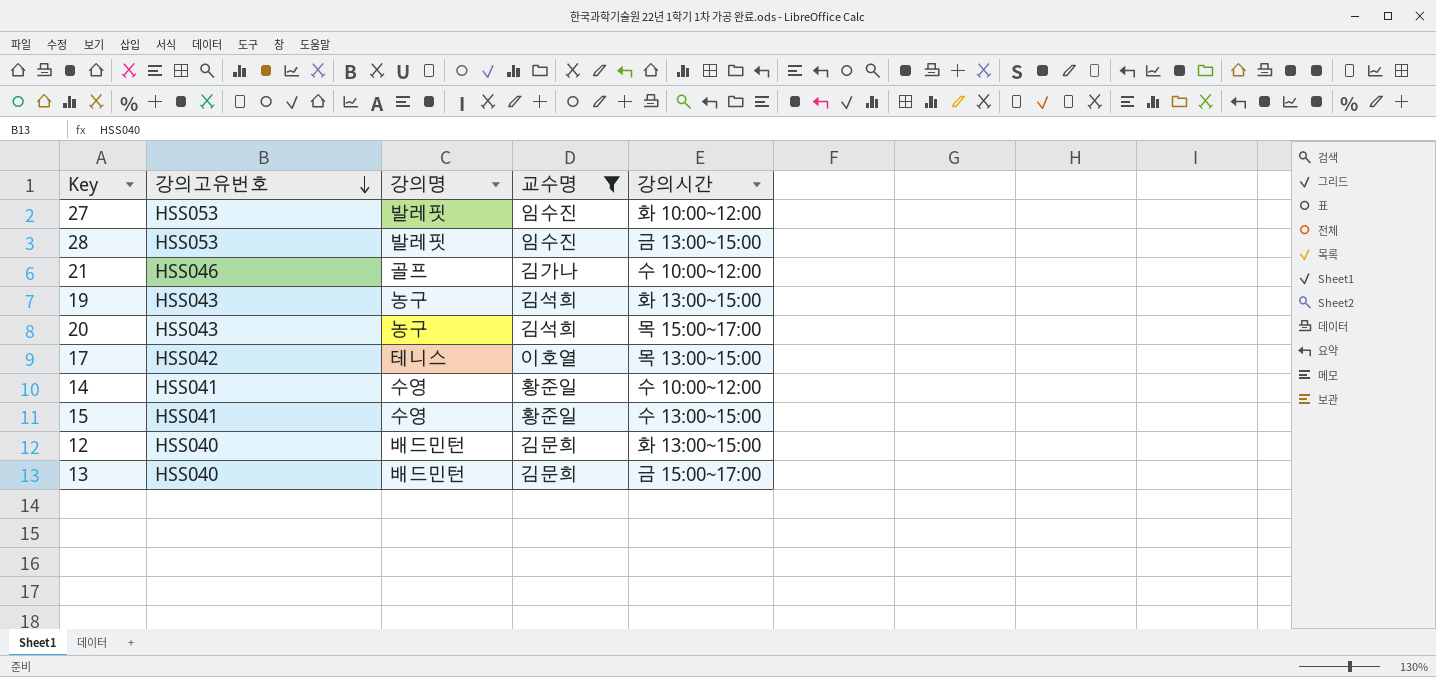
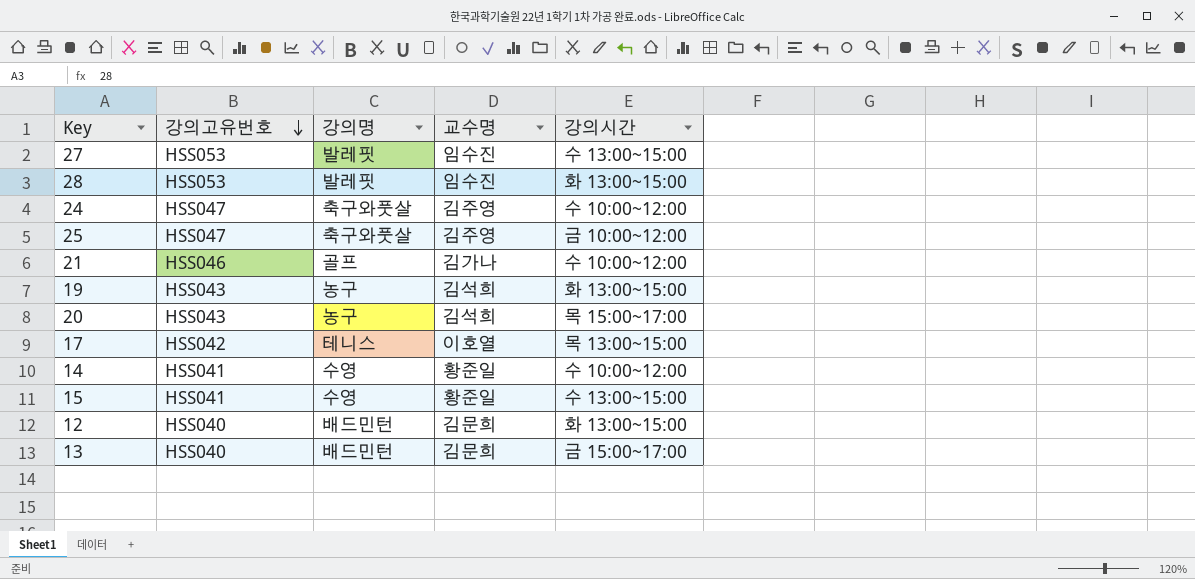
filter: 교수명 != 김주영 -> none
27 | 강의시간: 화 10:00~12:00 -> 수 13:00~15:00
28 | 강의시간: 금 13:00~15:00 -> 화 13:00~15:00

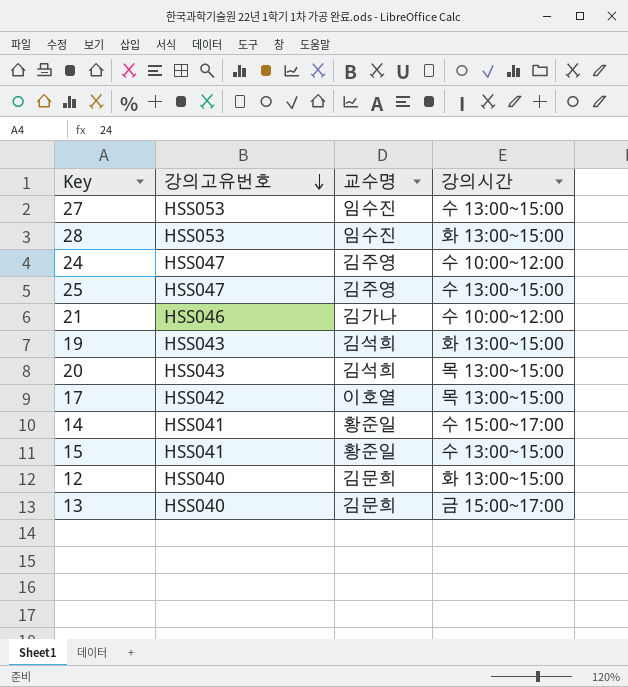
column 강의명 | position: 3 -> none
25 | 강의시간: 금 10:00~12:00 -> 수 13:00~15:00
20 | 강의시간: 목 15:00~17:00 -> 목 13:00~15:00
14 | 강의시간: 수 10:00~12:00 -> 수 15:00~17:00

